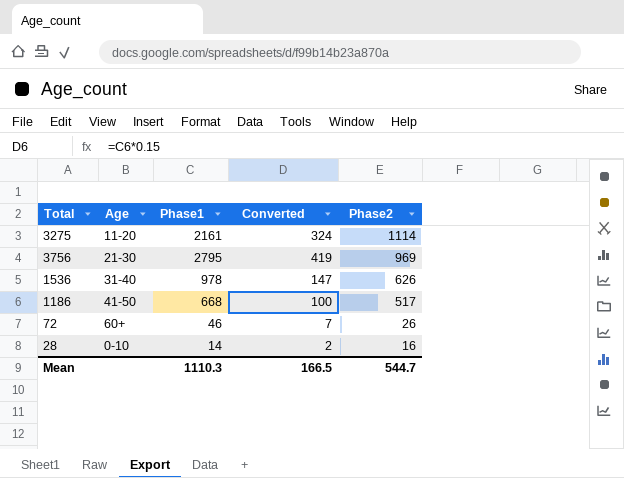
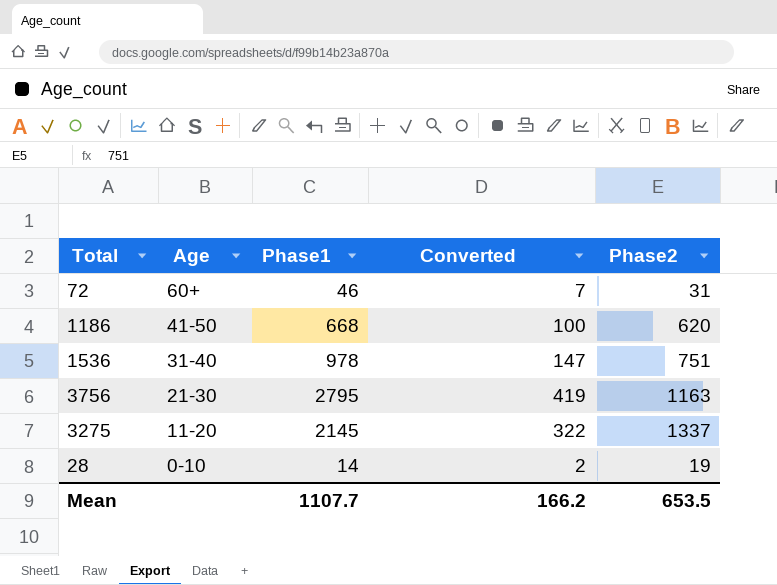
row order: Phase2 descending -> Age descending
72 | Phase2: 26 -> 31
1186 | Phase2: 517 -> 620
1536 | Phase2: 626 -> 751
3756 | Phase2: 969 -> 1163
3275 | Phase1: 2161 -> 2145
3275 | Converted: 324 -> 322
3275 | Phase2: 1114 -> 1337
28 | Phase2: 16 -> 19
Mean | Phase1: 1110.3 -> 1107.7
Mean | Converted: 166.5 -> 166.2
Mean | Phase2: 544.7 -> 653.5

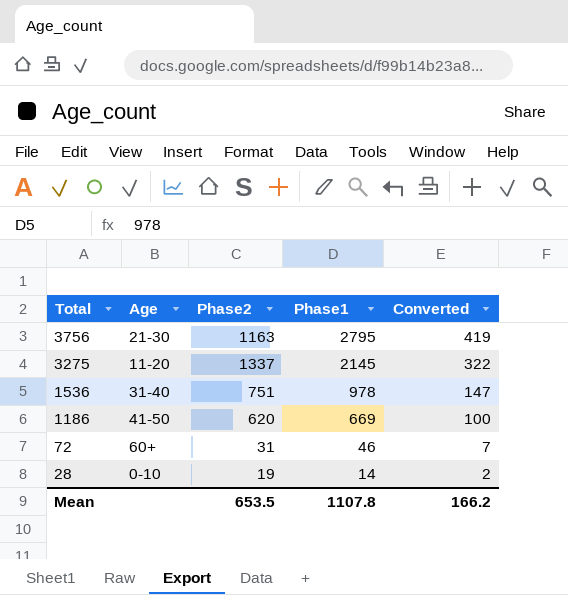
row order: Age descending -> Total descending
column Phase2 | position: 5 -> 3
1186 | Phase1: 668 -> 669
Mean | Phase1: 1107.7 -> 1107.8

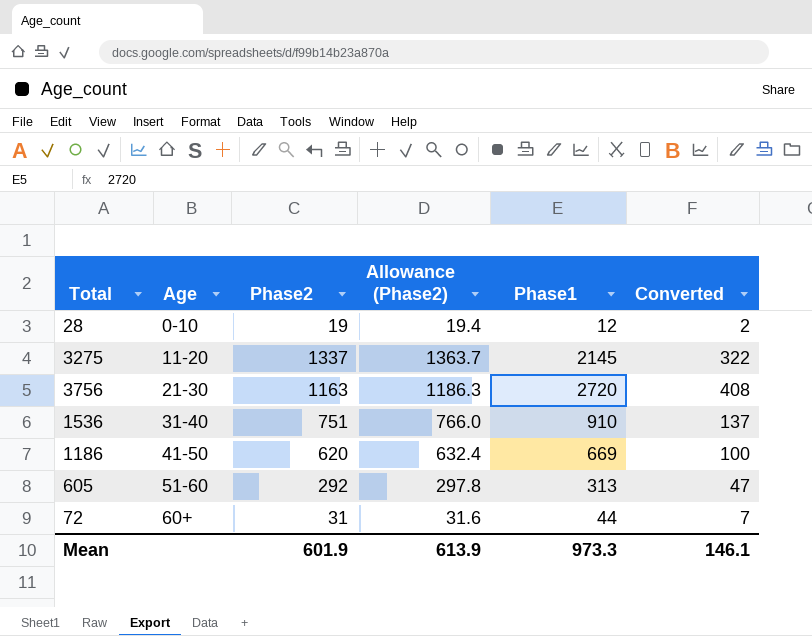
row order: Total descending -> Age ascending
column Allowance (Phase2) | formula: none -> [Phase2] * 1.02
28 | Phase1: 14 -> 12
3756 | Phase1: 2795 -> 2720
3756 | Converted: 419 -> 408
1536 | Phase1: 978 -> 910
1536 | Converted: 147 -> 137
row 605: none -> 51-60 | 292 | 297.8 | 313 | 47
72 | Phase1: 46 -> 44
Mean | Phase2: 653.5 -> 601.9
Mean | Phase1: 1107.8 -> 973.3
Mean | Converted: 166.2 -> 146.1

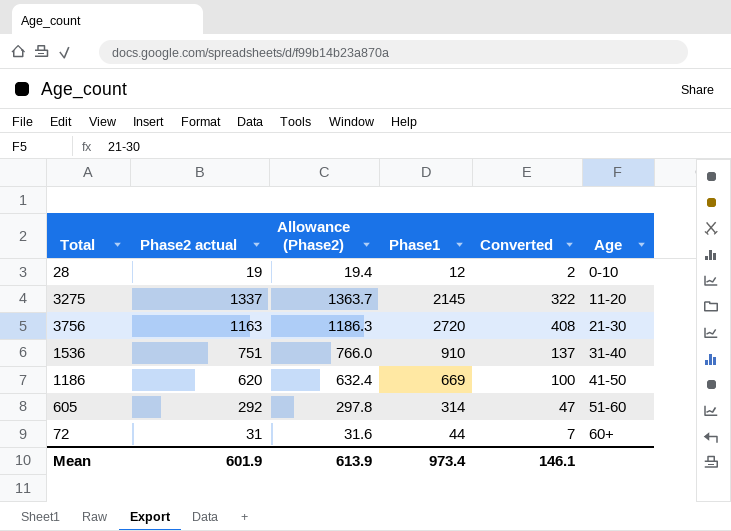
column name: Phase2 -> Phase2 actual
column Age | position: 2 -> 6
605 | Phase1: 313 -> 314
Mean | Phase1: 973.3 -> 973.4

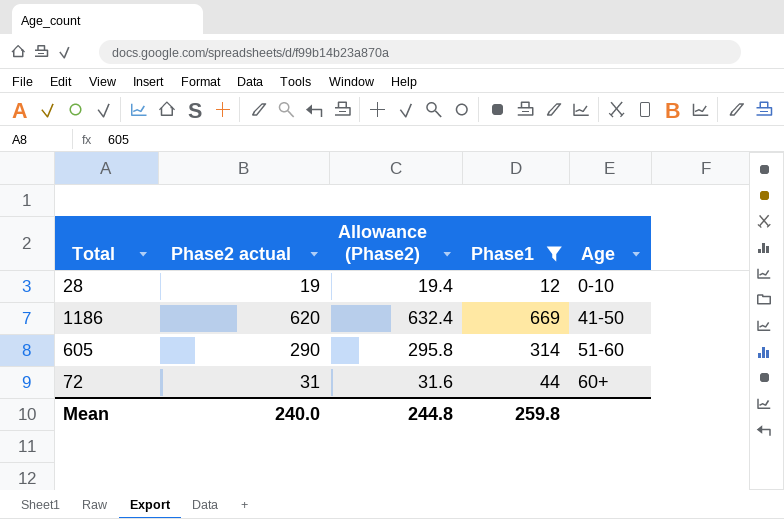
filter: none -> Phase1 <= 669
column Converted | formula: [Phase1] * 0.15 -> none
605 | Phase2 actual: 292 -> 290
605 | Allowance (Phase2): 297.8 -> 295.8
Mean | Phase2 actual: 601.9 -> 240.0
Mean | Allowance (Phase2): 613.9 -> 244.8
Mean | Phase1: 973.4 -> 259.8

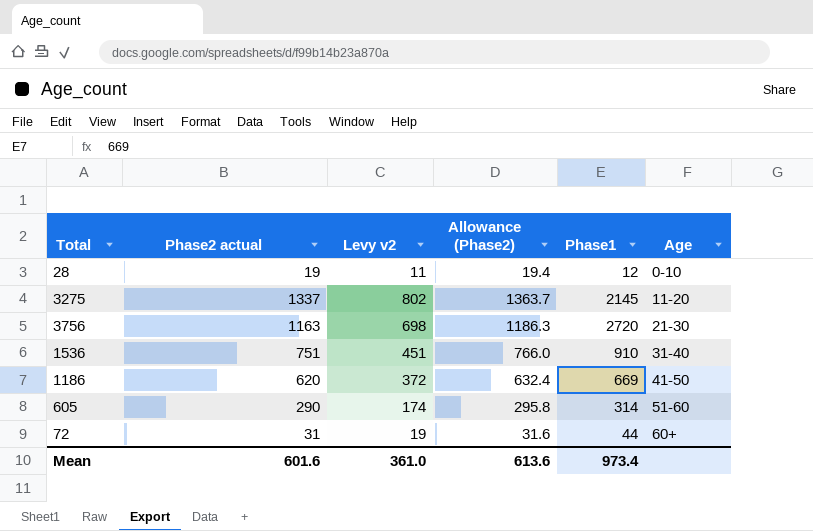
filter: Phase1 <= 669 -> none
column Levy v2 | formula: none -> [Phase2 actual] * 0.6
Mean | Phase2 actual: 240.0 -> 601.6
Mean | Allowance (Phase2): 244.8 -> 613.6
Mean | Phase1: 259.8 -> 973.4

